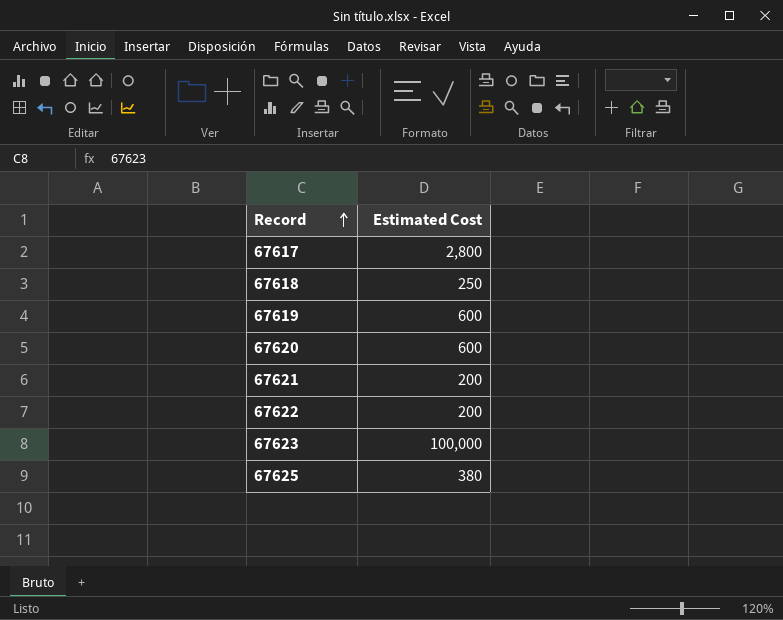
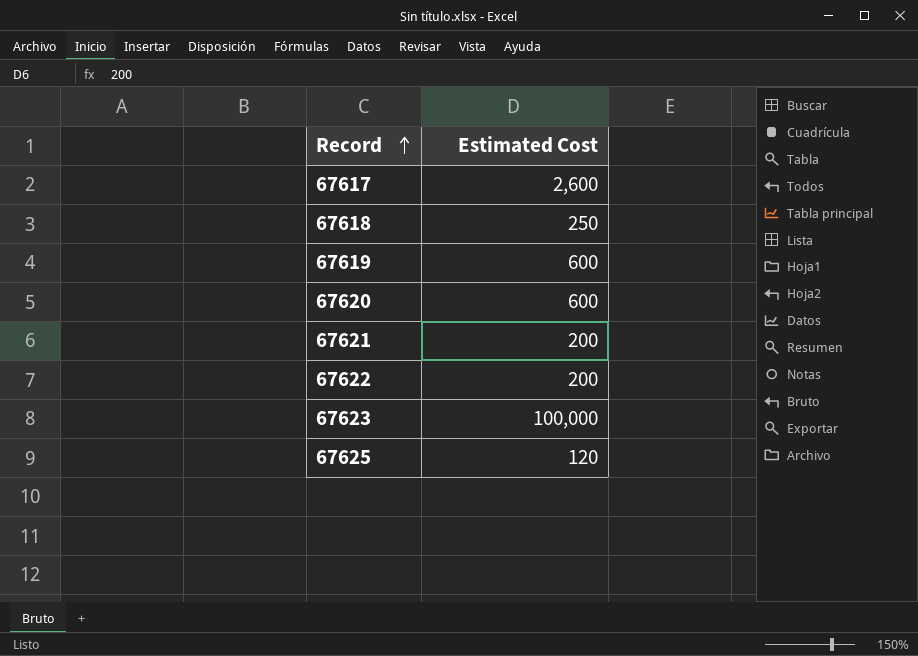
67617 | Estimated Cost: 2,800 -> 2,600
67625 | Estimated Cost: 380 -> 120

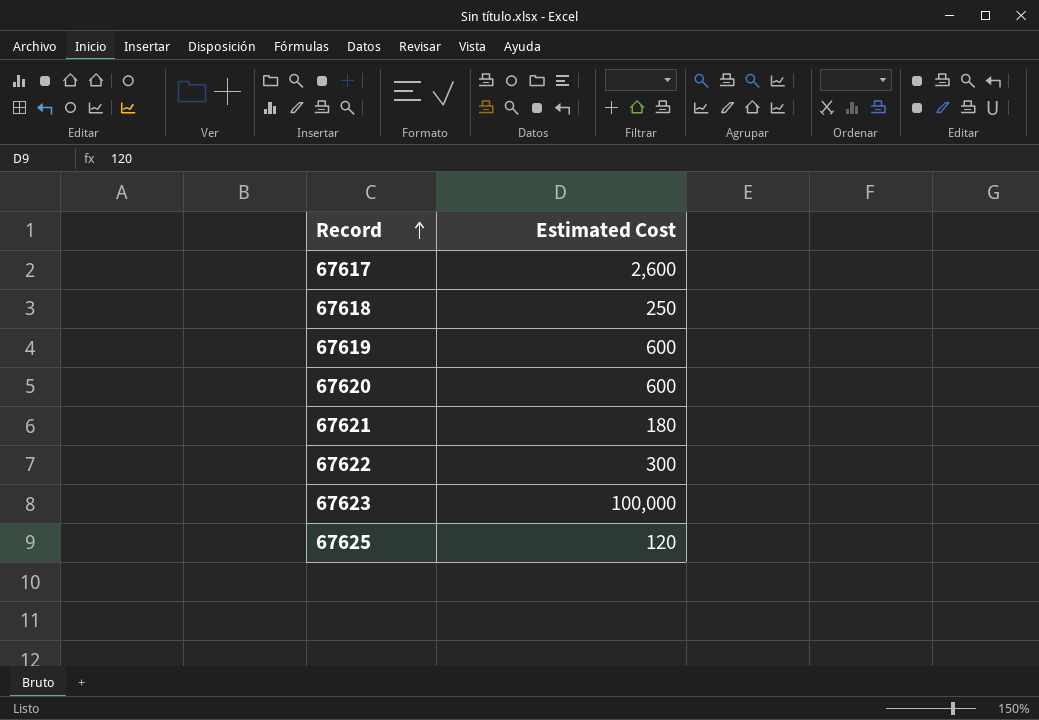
67621 | Estimated Cost: 200 -> 180
67622 | Estimated Cost: 200 -> 300

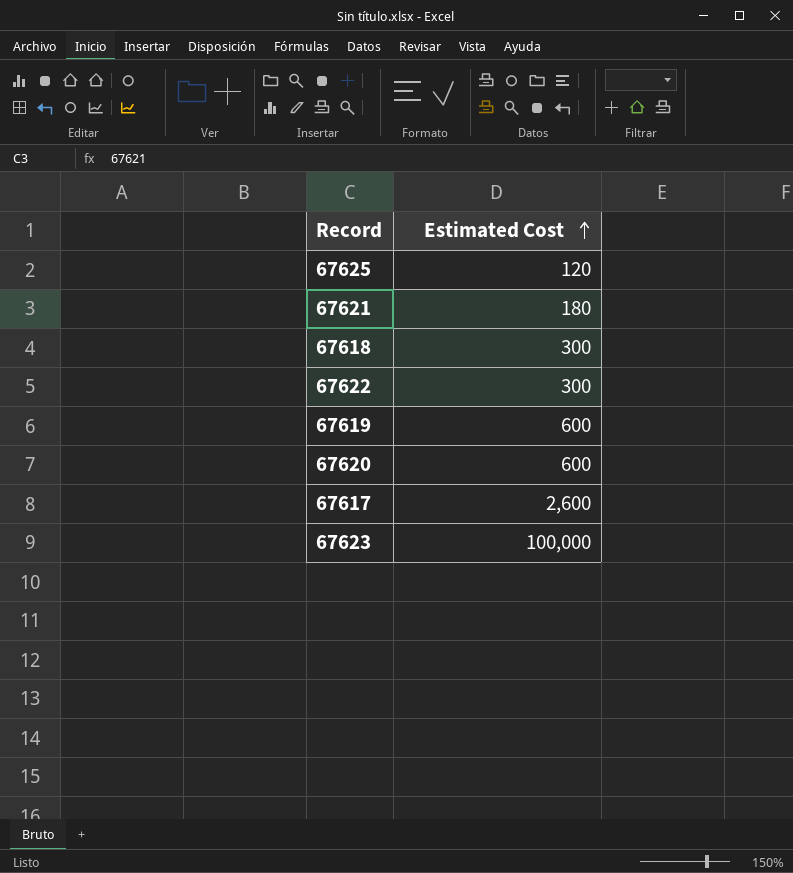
row order: Record ascending -> Estimated Cost ascending
67618 | Estimated Cost: 250 -> 300

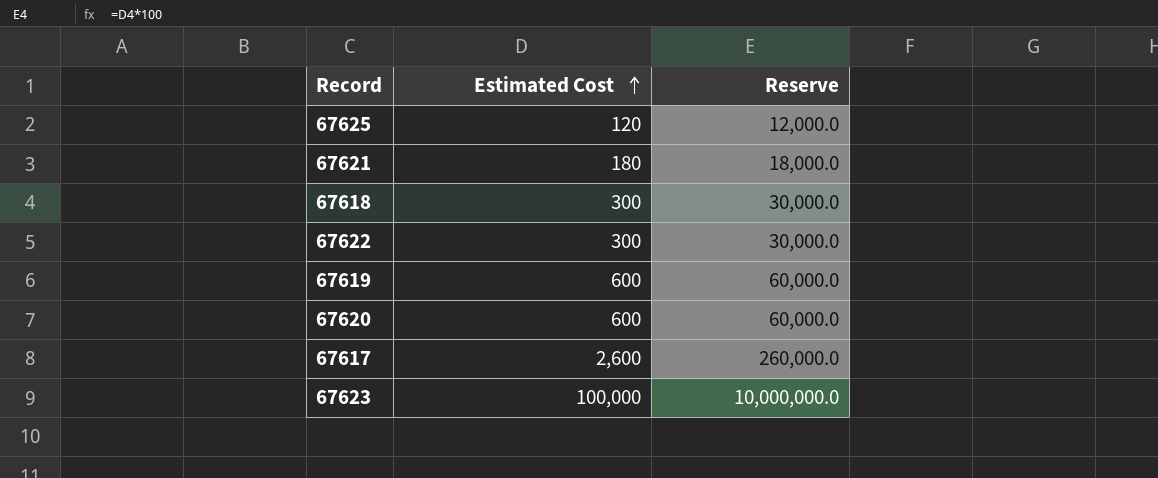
column Reserve | formula: none -> [Estimated Cost] * 100

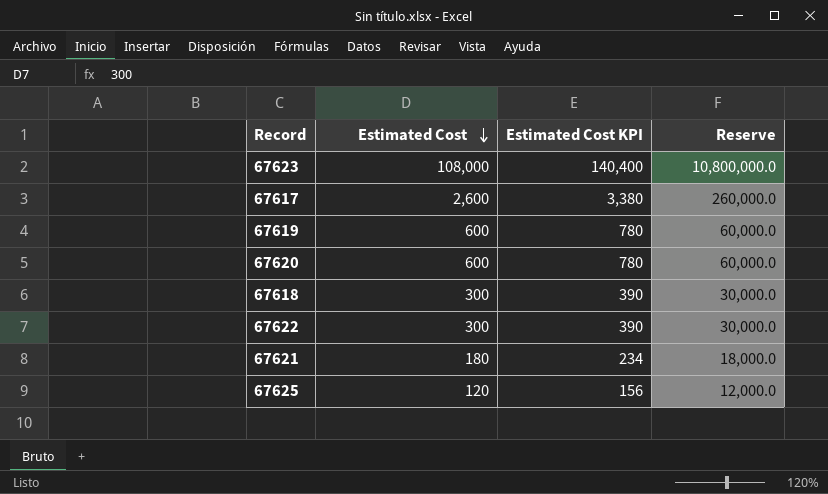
row order: Estimated Cost ascending -> Estimated Cost descending
column Estimated Cost KPI | formula: none -> [Estimated Cost] * 1.3
67623 | Estimated Cost: 100,000 -> 108,000
67623 | Reserve: 10,000,000.0 -> 10,800,000.0

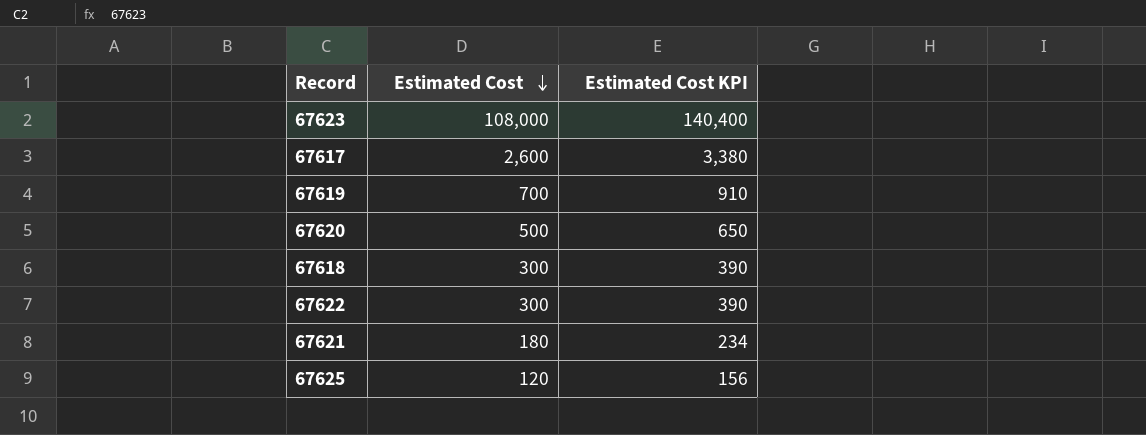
column Reserve | formula: [Estimated Cost] * 100 -> none
67619 | Estimated Cost: 600 -> 700
67619 | Estimated Cost KPI: 780 -> 910
67620 | Estimated Cost: 600 -> 500
67620 | Estimated Cost KPI: 780 -> 650

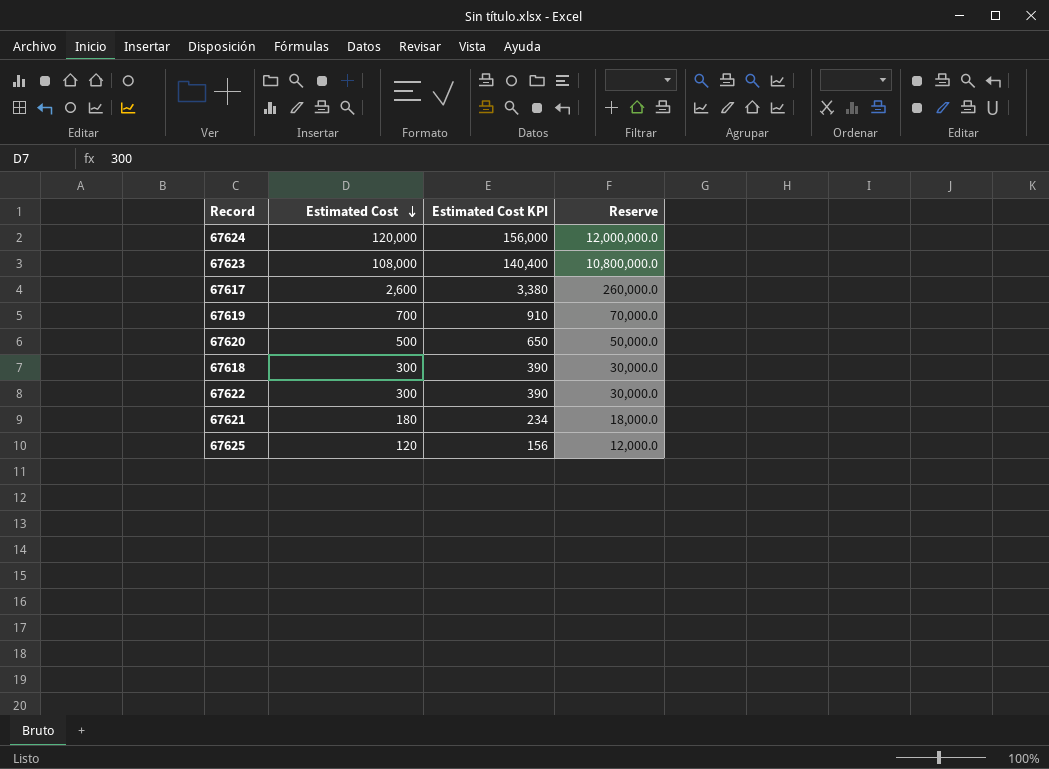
column Reserve | formula: none -> [Estimated Cost] * 100
row 67624: none -> 120,000 | 156,000 | 12,000,000.0

